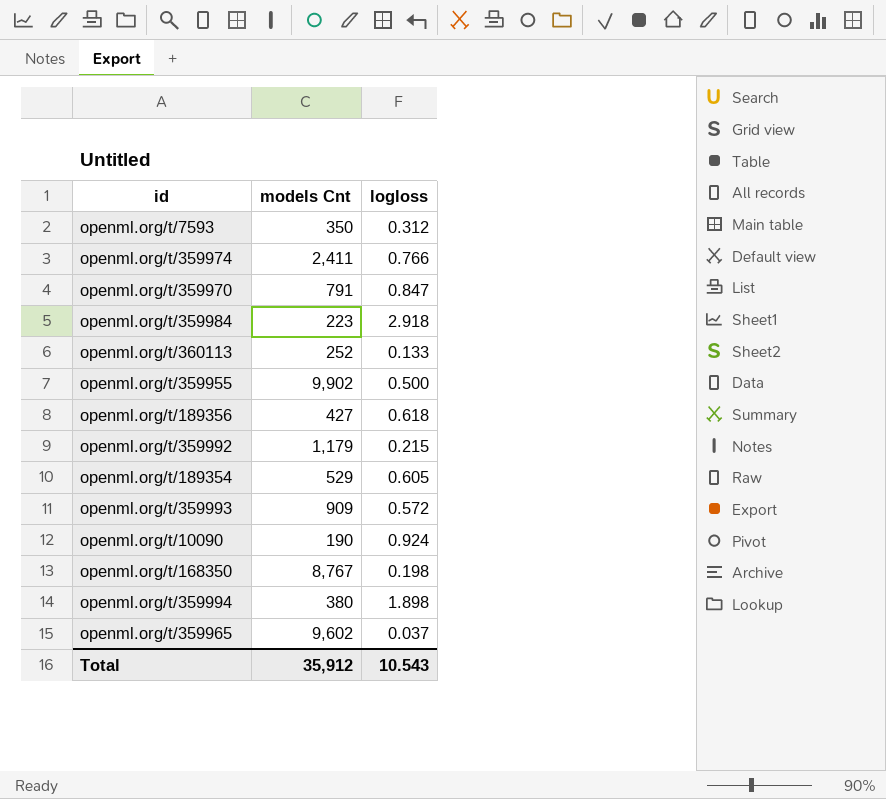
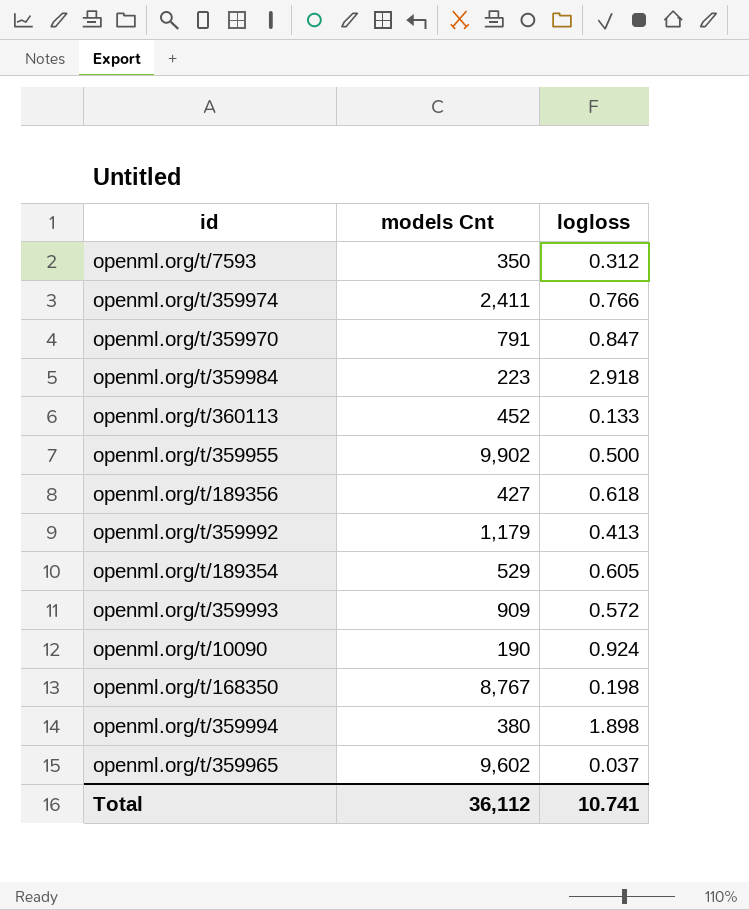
openml.org/t/360113 | models Cnt: 252 -> 452
openml.org/t/359992 | logloss: 0.215 -> 0.413
Total | models Cnt: 35,912 -> 36,112
Total | logloss: 10.543 -> 10.741

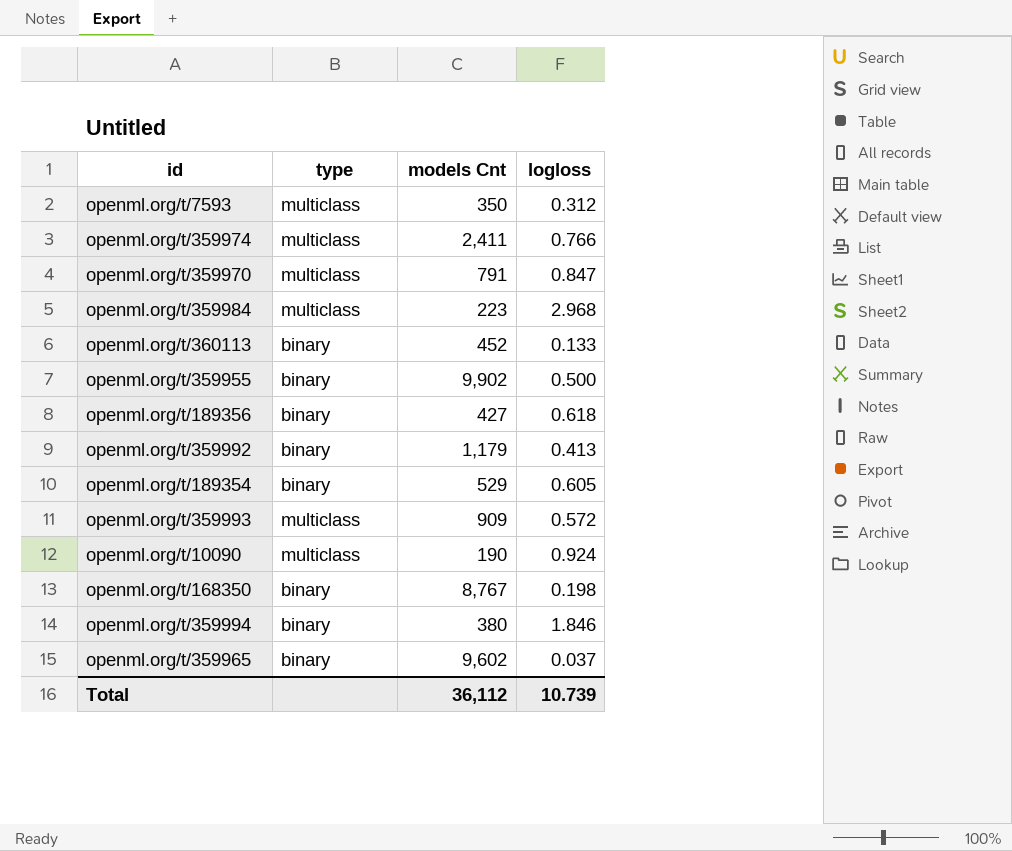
column type | position: none -> 2
openml.org/t/359984 | logloss: 2.918 -> 2.968
openml.org/t/359994 | logloss: 1.898 -> 1.846
Total | logloss: 10.741 -> 10.739

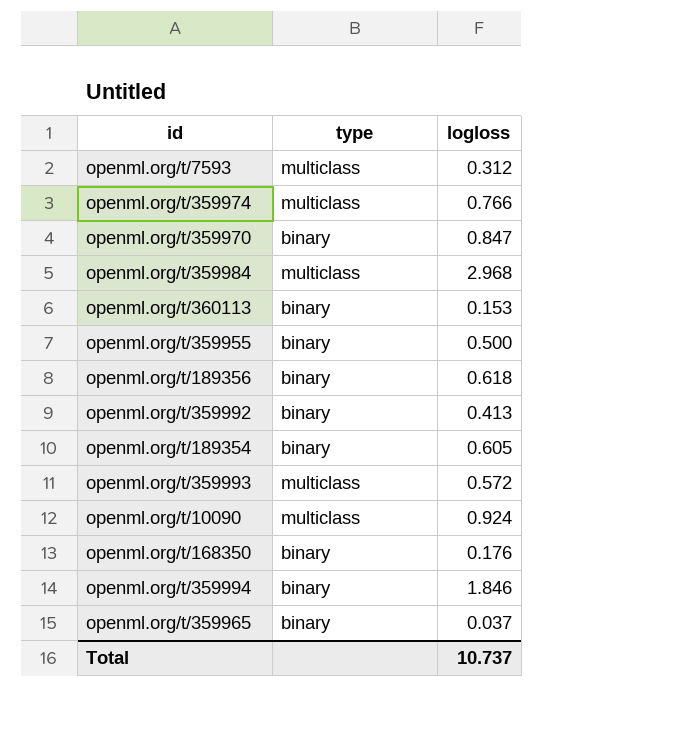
column models Cnt | position: 3 -> none
openml.org/t/359970 | type: multiclass -> binary
openml.org/t/360113 | logloss: 0.133 -> 0.153
openml.org/t/168350 | logloss: 0.198 -> 0.176
Total | logloss: 10.739 -> 10.737

